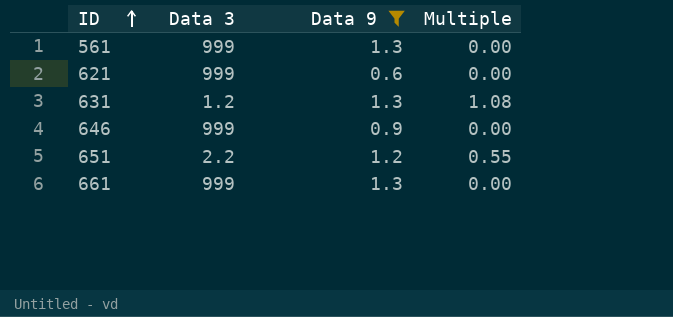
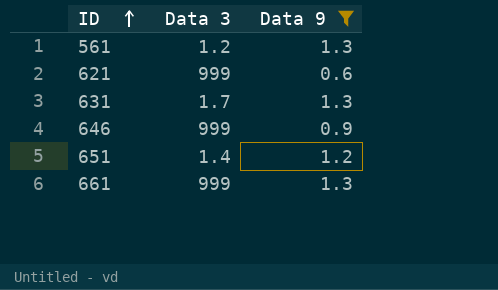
column Multiple | formula: [Data 9] / [Data 3] -> none
561 | Data 3: 999 -> 1.2
631 | Data 3: 1.2 -> 1.7
651 | Data 3: 2.2 -> 1.4

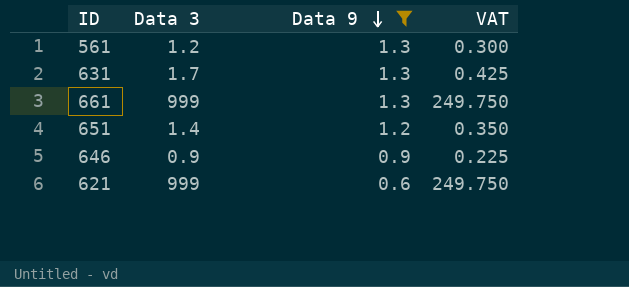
row order: ID ascending -> Data 9 descending
column VAT | formula: none -> [Data 3] * 0.25
646 | Data 3: 999 -> 0.9

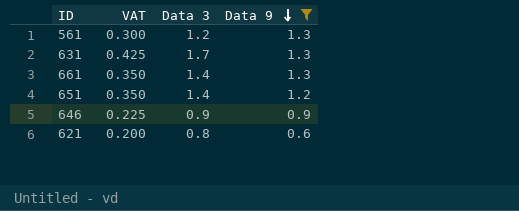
column VAT | position: 4 -> 2
661 | VAT: 249.750 -> 0.350
661 | Data 3: 999 -> 1.4
621 | VAT: 249.750 -> 0.200
621 | Data 3: 999 -> 0.8

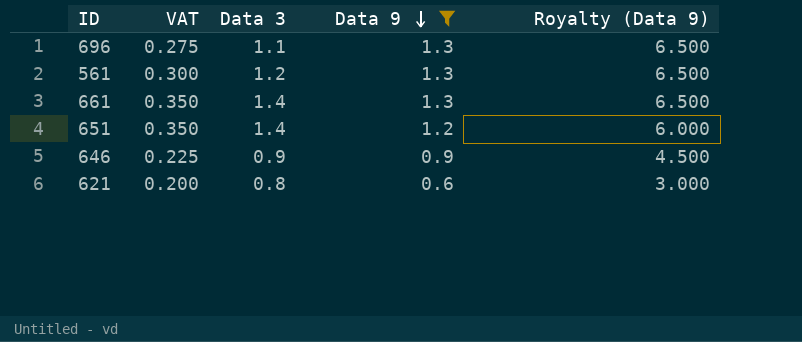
column Royalty (Data 9) | formula: none -> [Data 9] * 5
row 631: 0.425 | 1.7 | 1.3 -> none
row 696: none -> 0.275 | 1.1 | 1.3 | 6.500

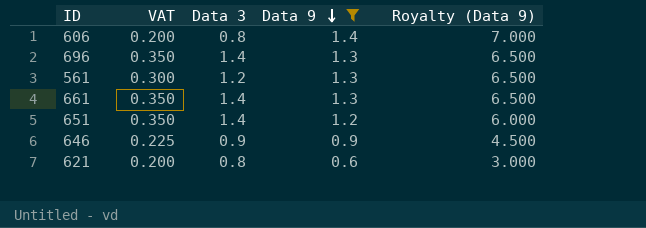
row 606: none -> 0.200 | 0.8 | 1.4 | 7.000
696 | VAT: 0.275 -> 0.350
696 | Data 3: 1.1 -> 1.4

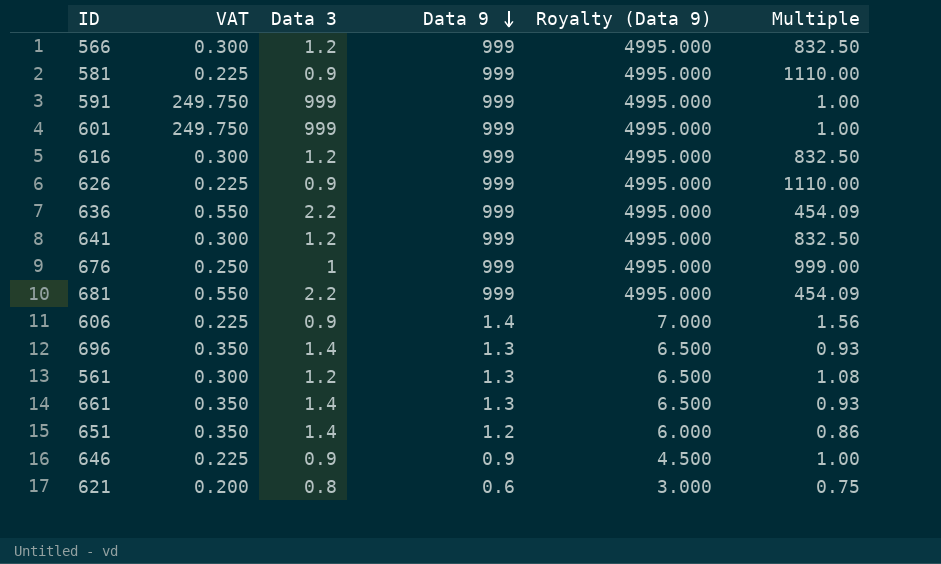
filter: Data 9 != 999 -> none
column Multiple | formula: none -> [Data 9] / [Data 3]
606 | VAT: 0.200 -> 0.225
606 | Data 3: 0.8 -> 0.9

